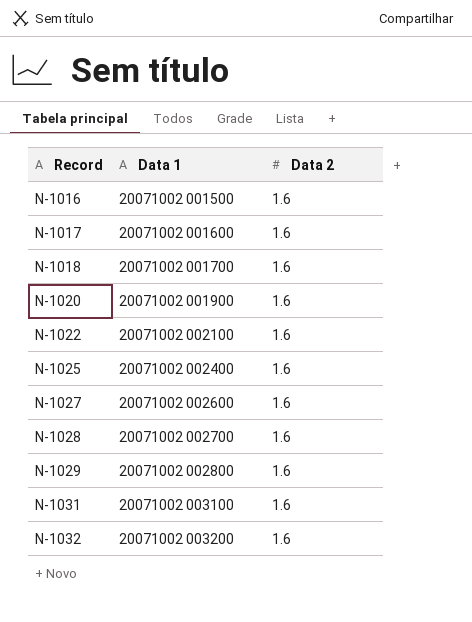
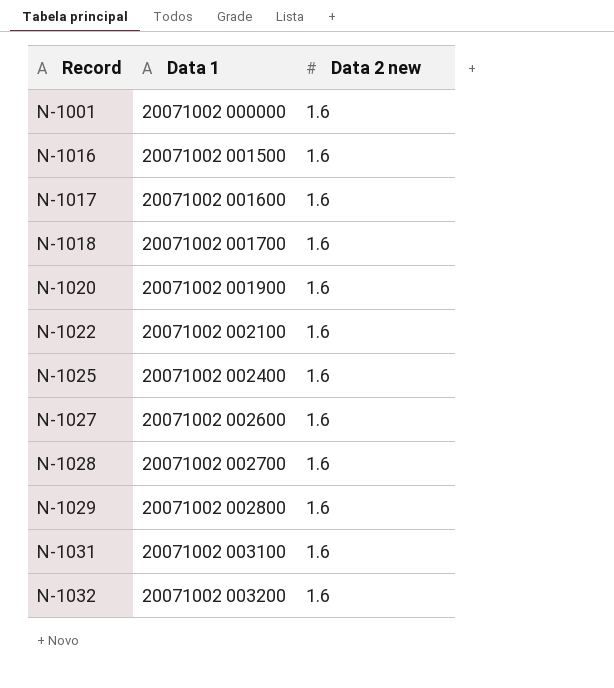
column name: Data 2 -> Data 2 new
row N-1001: none -> 20071002 000000 | 1.6

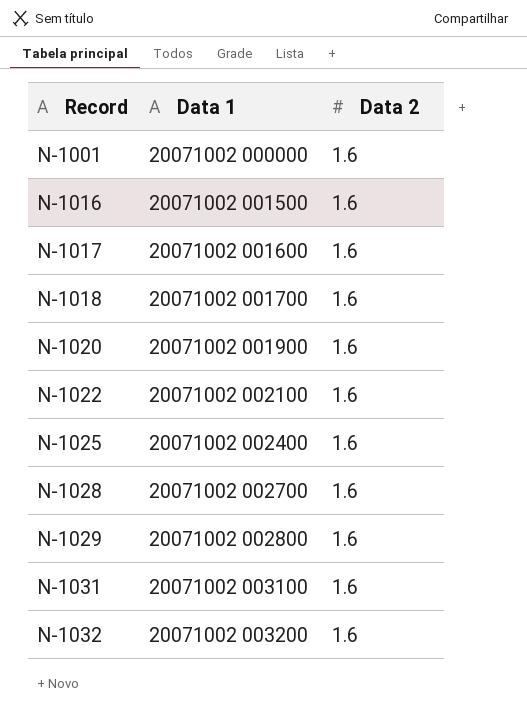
column name: Data 2 new -> Data 2
row N-1027: 20071002 002600 | 1.6 -> none

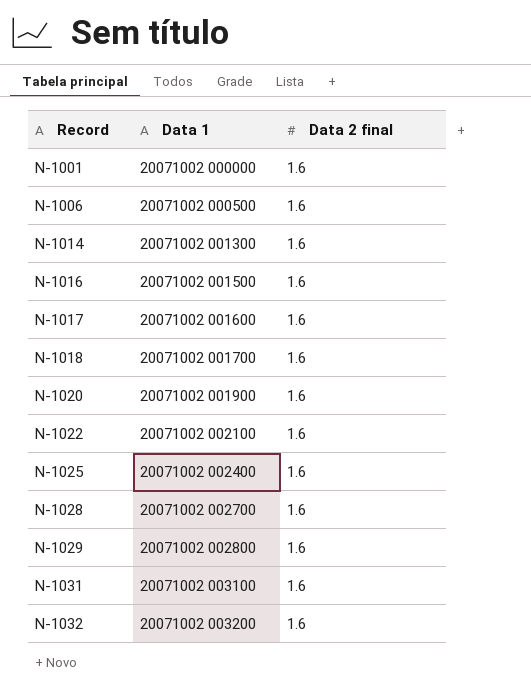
column name: Data 2 -> Data 2 final
row N-1006: none -> 20071002 000500 | 1.6
row N-1014: none -> 20071002 001300 | 1.6

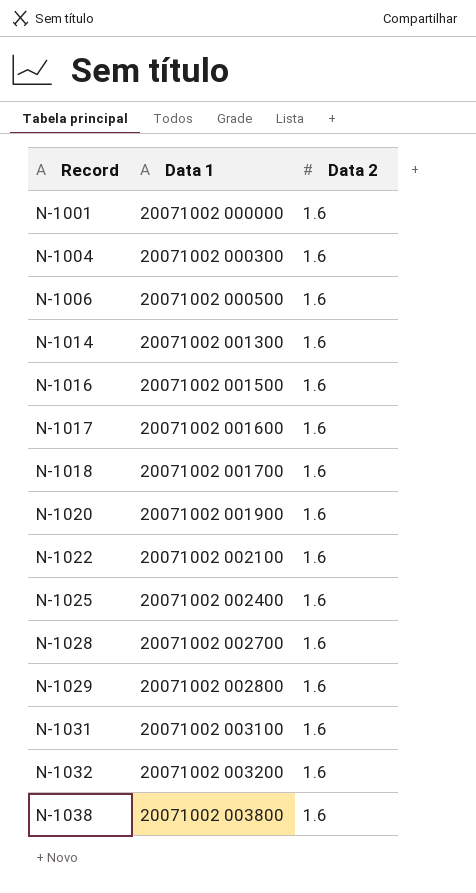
column name: Data 2 final -> Data 2
row N-1004: none -> 20071002 000300 | 1.6
row N-1038: none -> 20071002 003800 | 1.6

